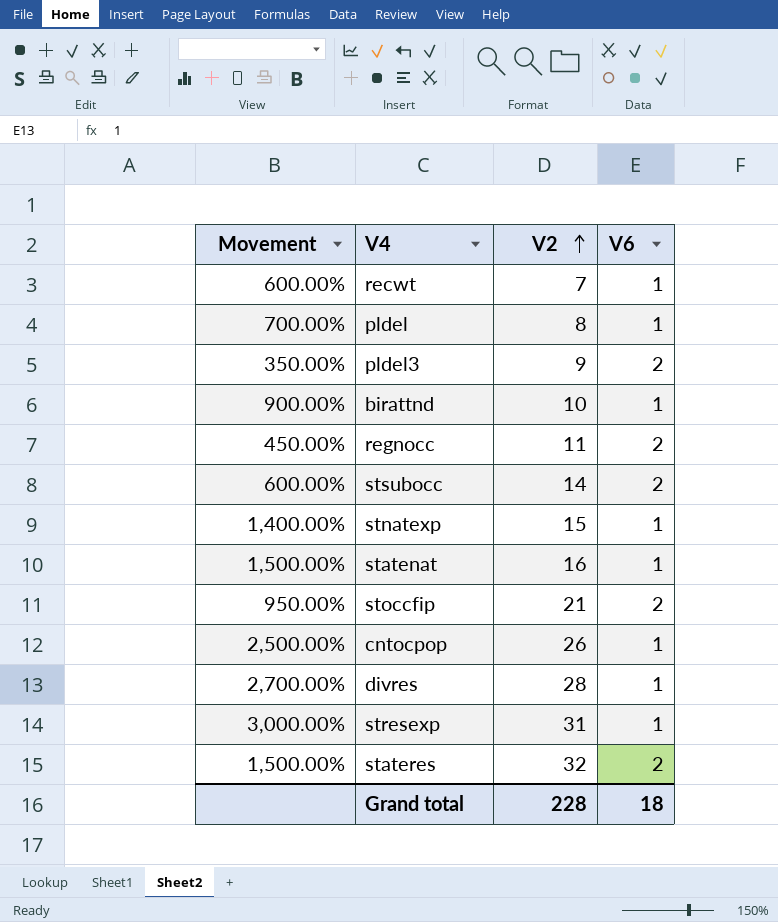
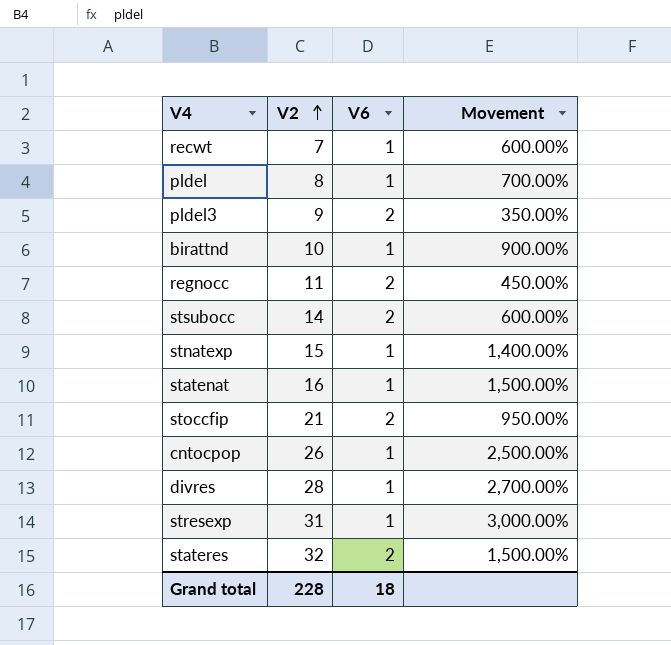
column Movement | position: 1 -> 4

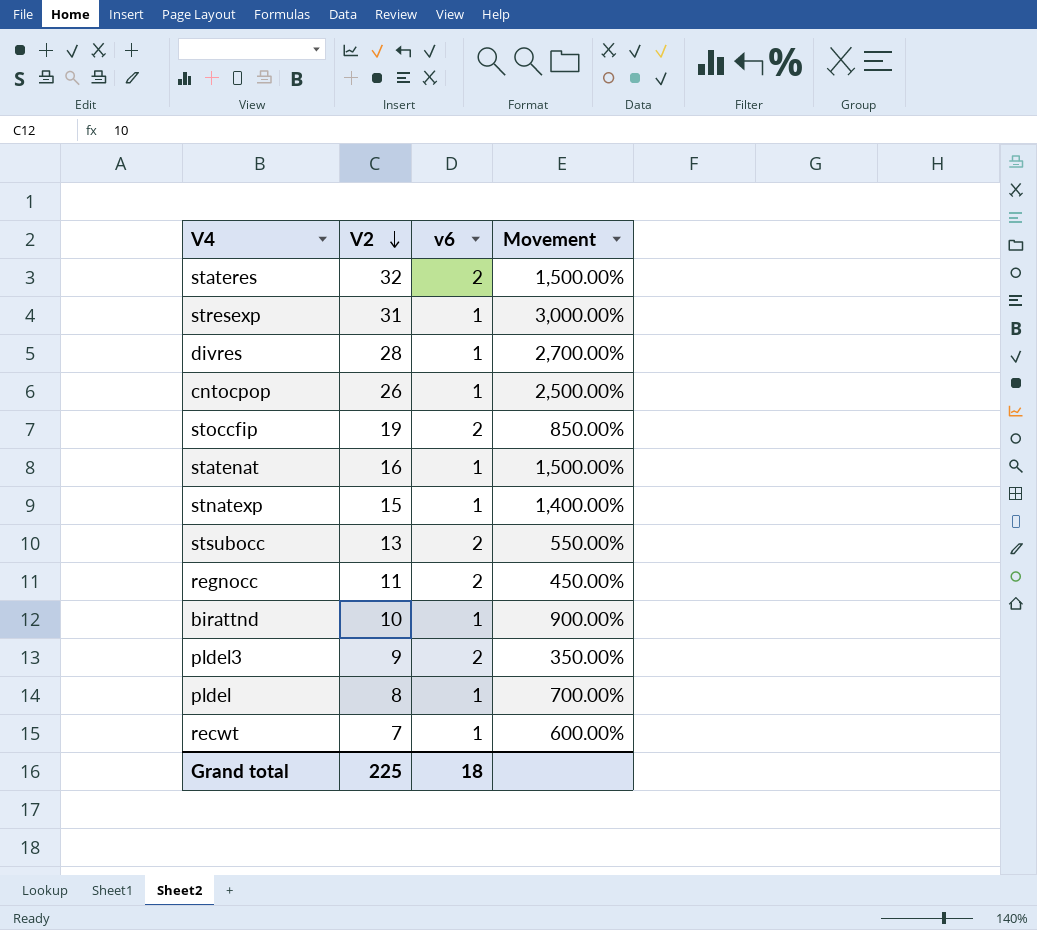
row order: V2 ascending -> V2 descending
column name: V6 -> v6
stoccfip | V2: 21 -> 19
stoccfip | Movement: 950.00% -> 850.00%
stsubocc | V2: 14 -> 13
stsubocc | Movement: 600.00% -> 550.00%
Grand total | V2: 228 -> 225

